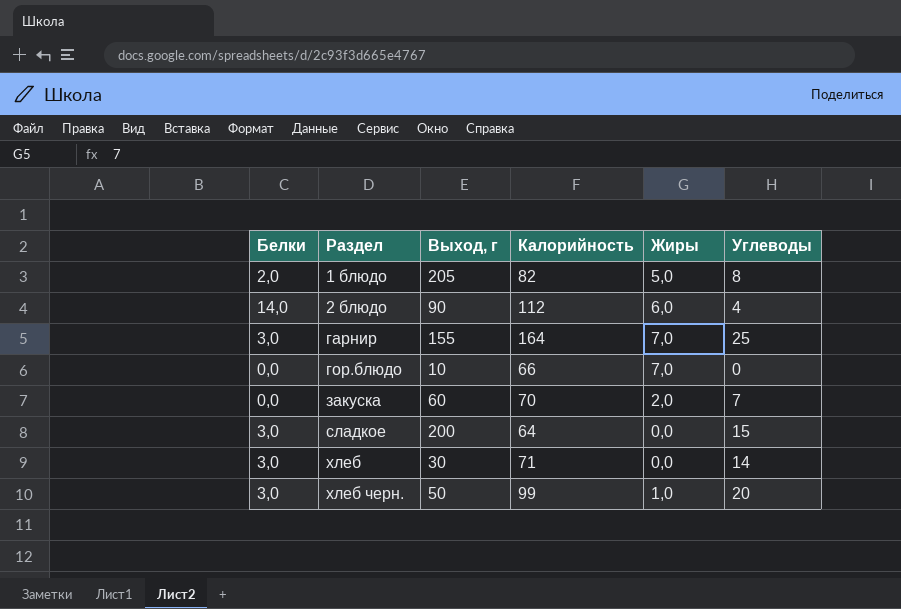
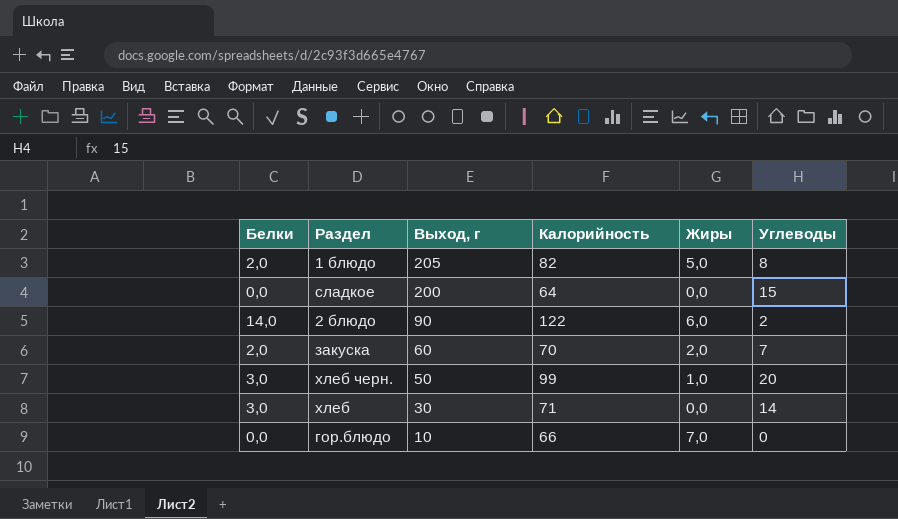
row order: Раздел ascending -> Выход, г descending
row гарнир: 3,0 | 155 | 164 | 7,0 | 25 -> none
сладкое | Белки: 3,0 -> 0,0
2 блюдо | Калорийность: 112 -> 122
2 блюдо | Углеводы: 4 -> 2
закуска | Белки: 0,0 -> 2,0

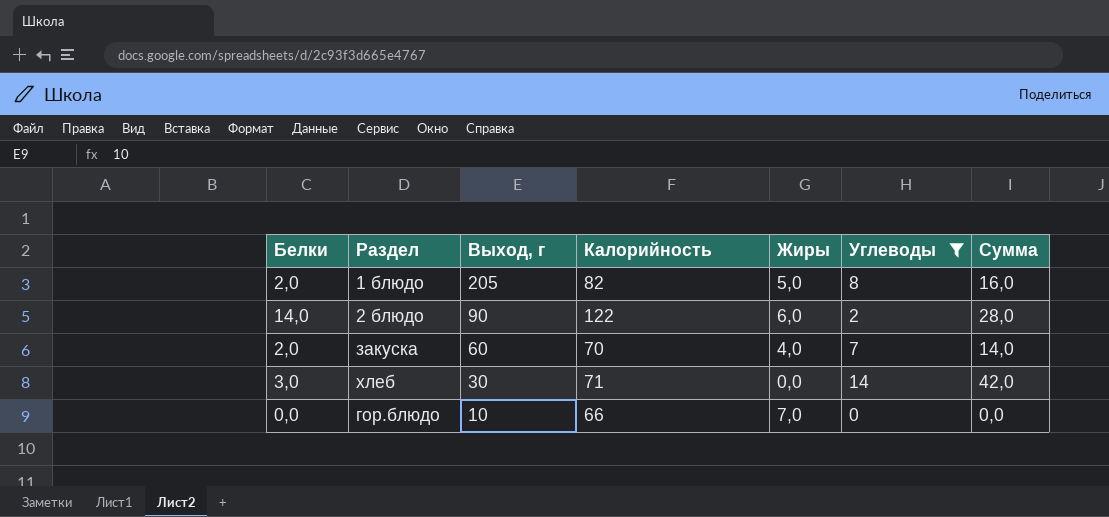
filter: none -> Углеводы <= 14
column Сумма | formula: none -> [Белки] * [Углеводы]
закуска | Жиры: 2,0 -> 4,0

